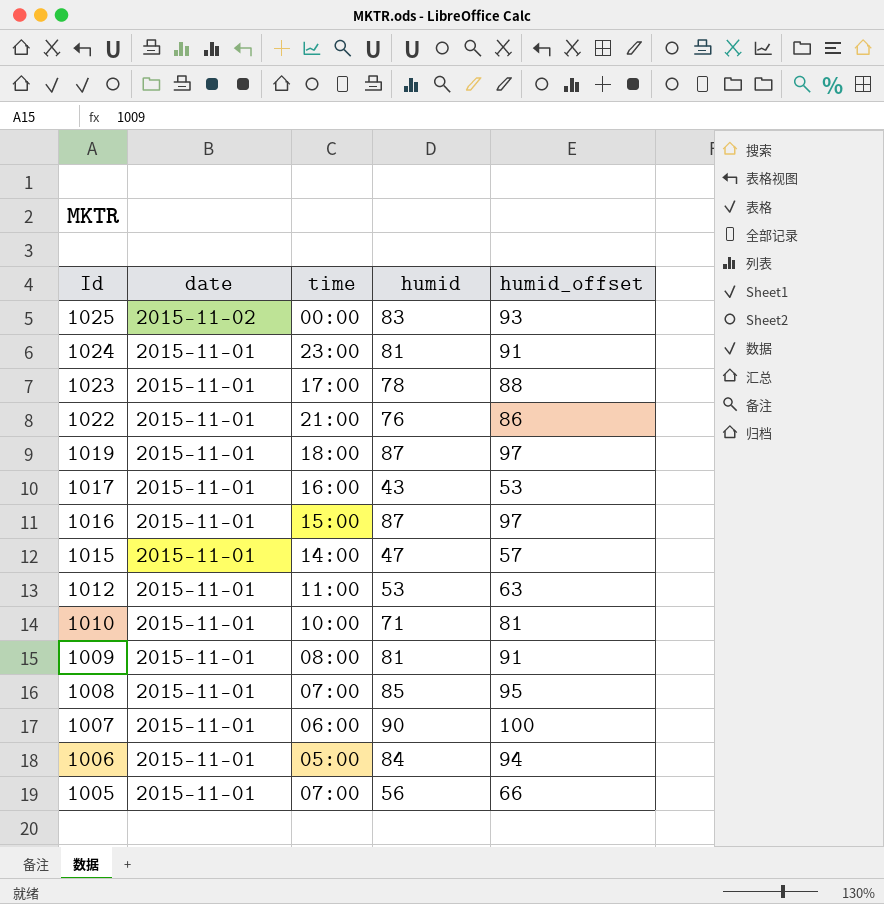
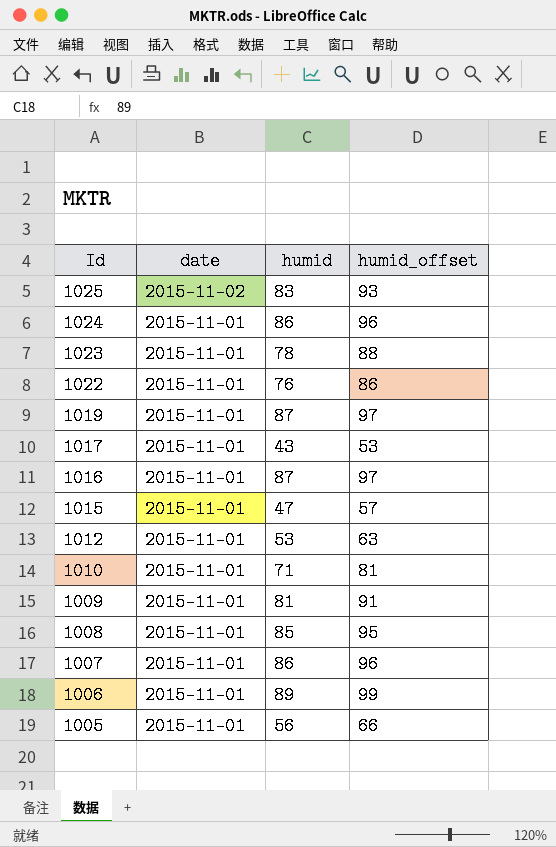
column time | position: 3 -> none
1024 | humid: 81 -> 86
1024 | humid_offset: 91 -> 96
1007 | humid: 90 -> 86
1007 | humid_offset: 100 -> 96
1006 | humid: 84 -> 89
1006 | humid_offset: 94 -> 99

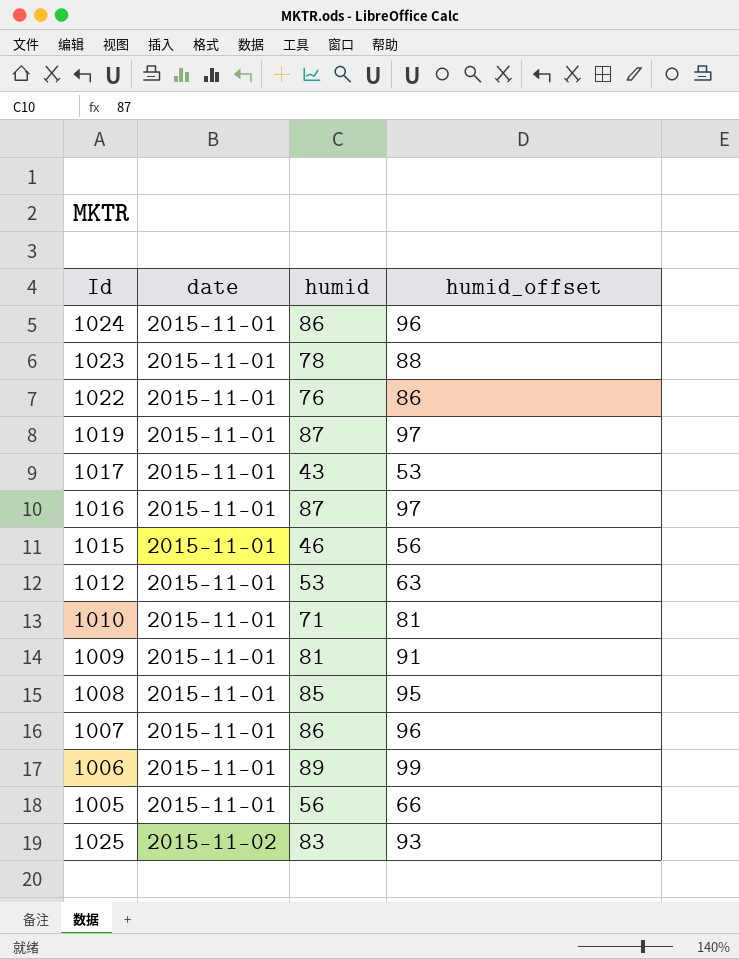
row order: Id descending -> date ascending
1015 | humid: 47 -> 46
1015 | humid_offset: 57 -> 56

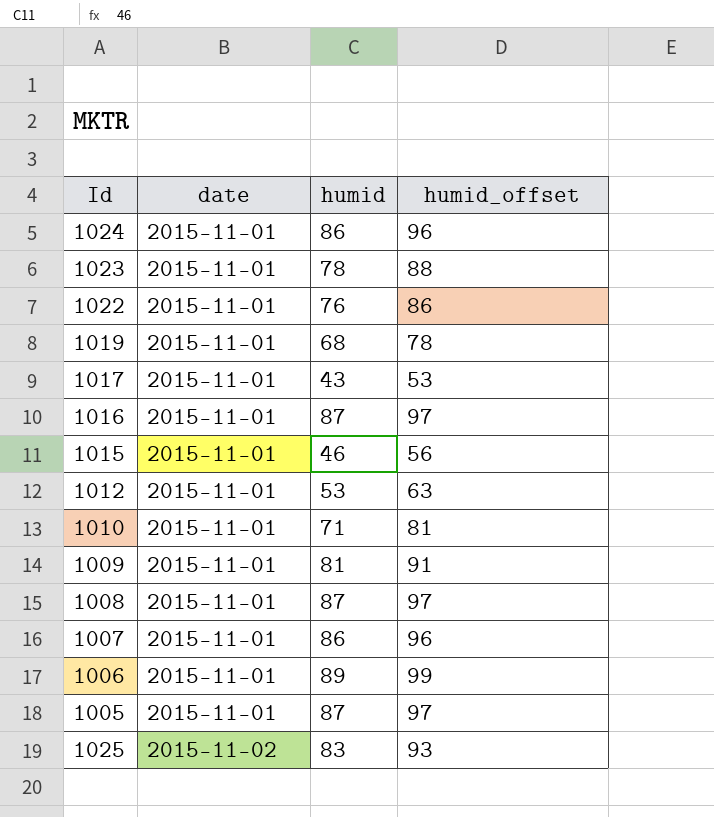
1019 | humid: 87 -> 68
1019 | humid_offset: 97 -> 78
1008 | humid: 85 -> 87
1008 | humid_offset: 95 -> 97
1005 | humid: 56 -> 87
1005 | humid_offset: 66 -> 97

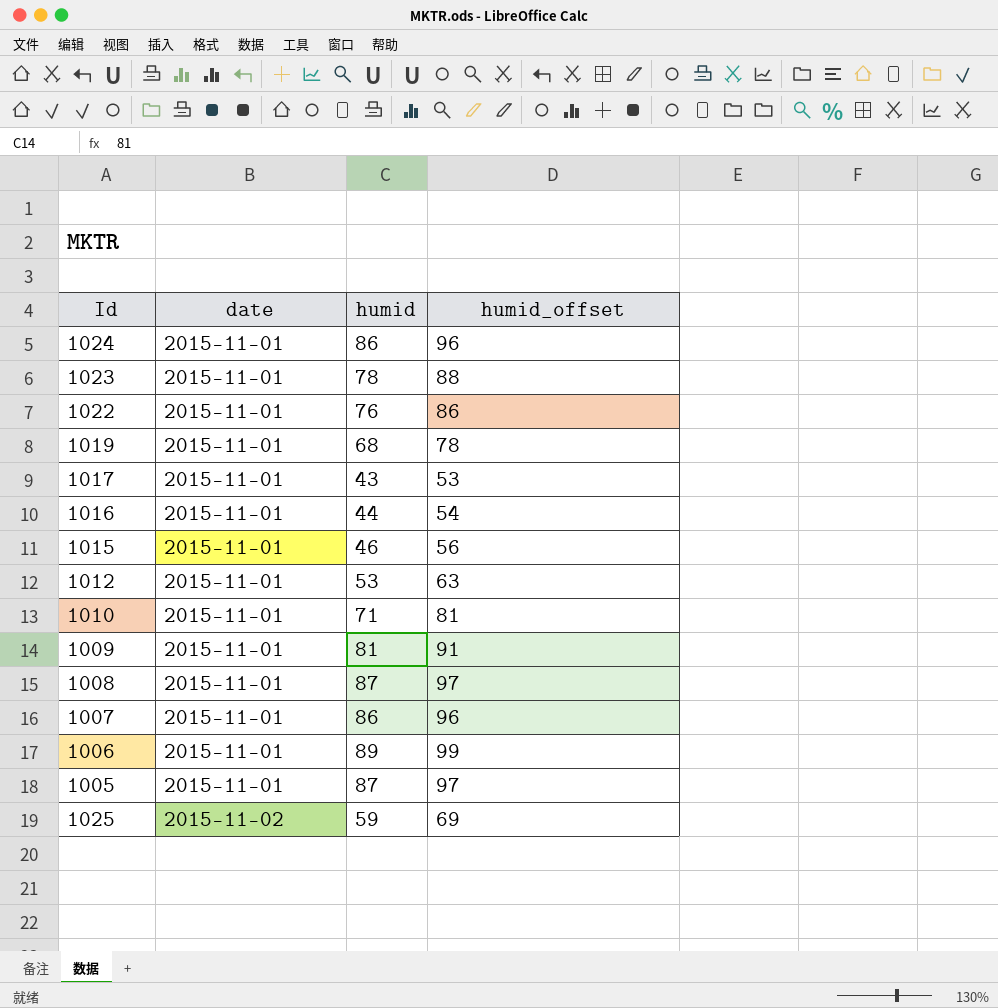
1016 | humid: 87 -> 44
1016 | humid_offset: 97 -> 54
1025 | humid: 83 -> 59
1025 | humid_offset: 93 -> 69

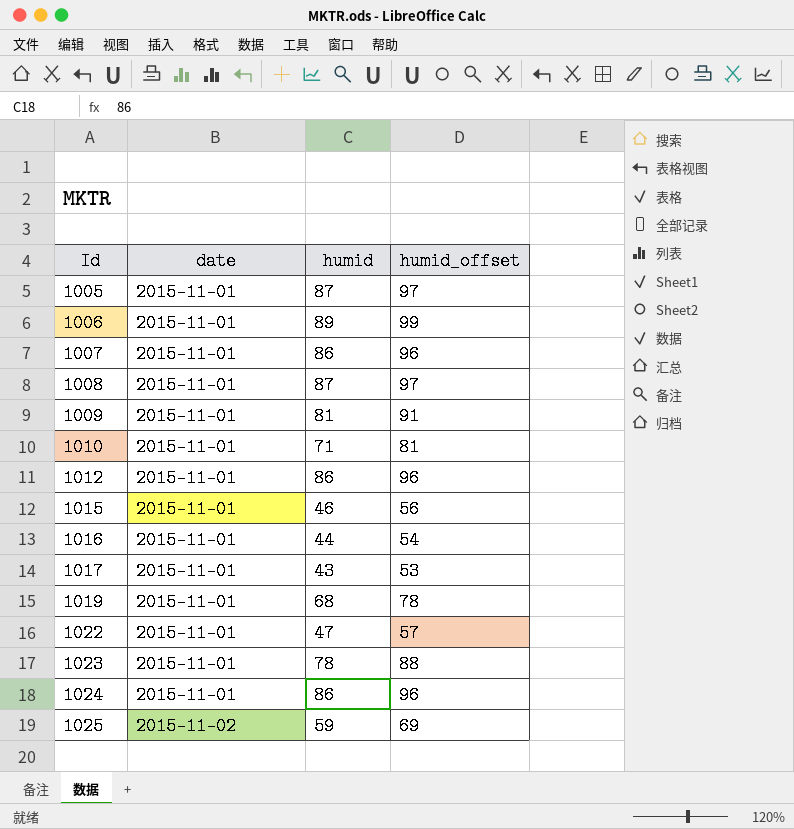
row order: date ascending -> Id ascending
1012 | humid: 53 -> 86
1012 | humid_offset: 63 -> 96
1022 | humid: 76 -> 47
1022 | humid_offset: 86 -> 57

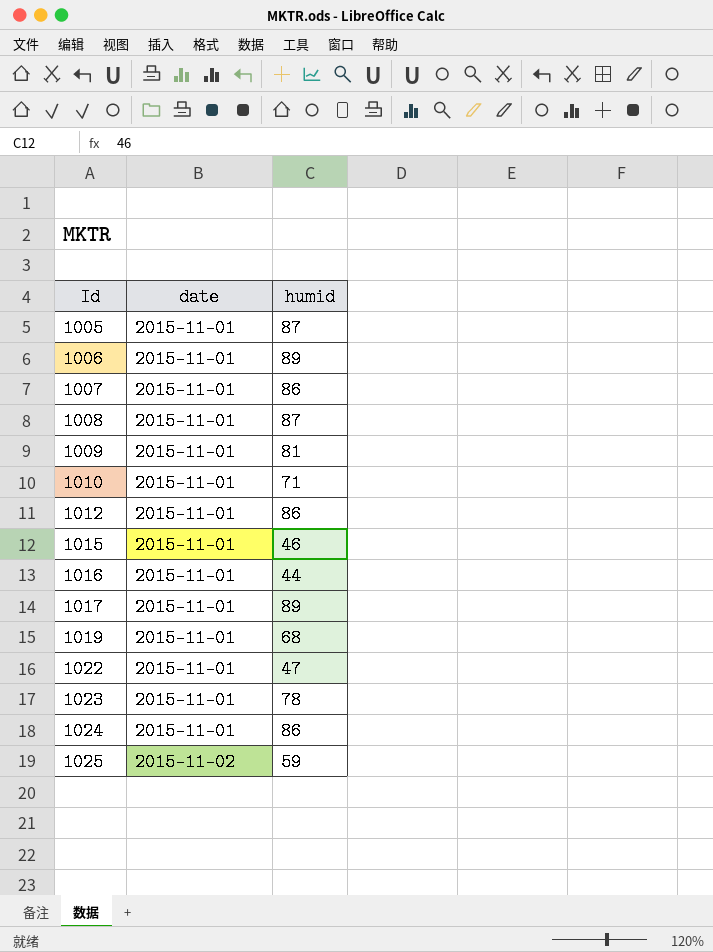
column humid_offset | formula: [humid] + 10 -> none
1017 | humid: 43 -> 89

